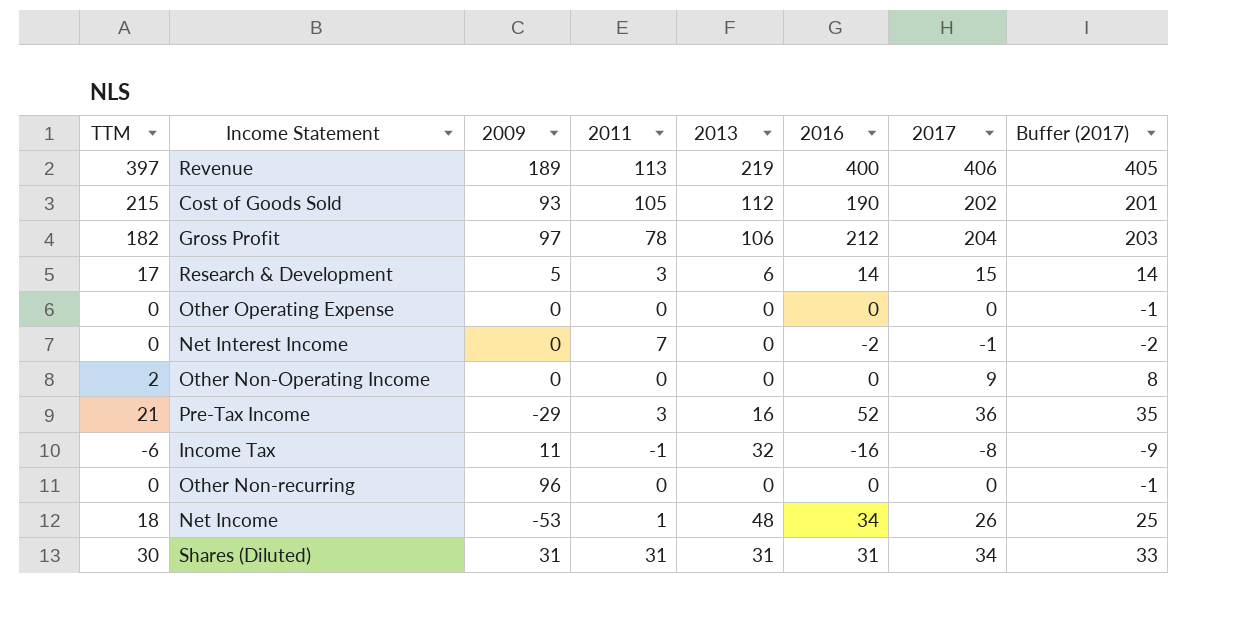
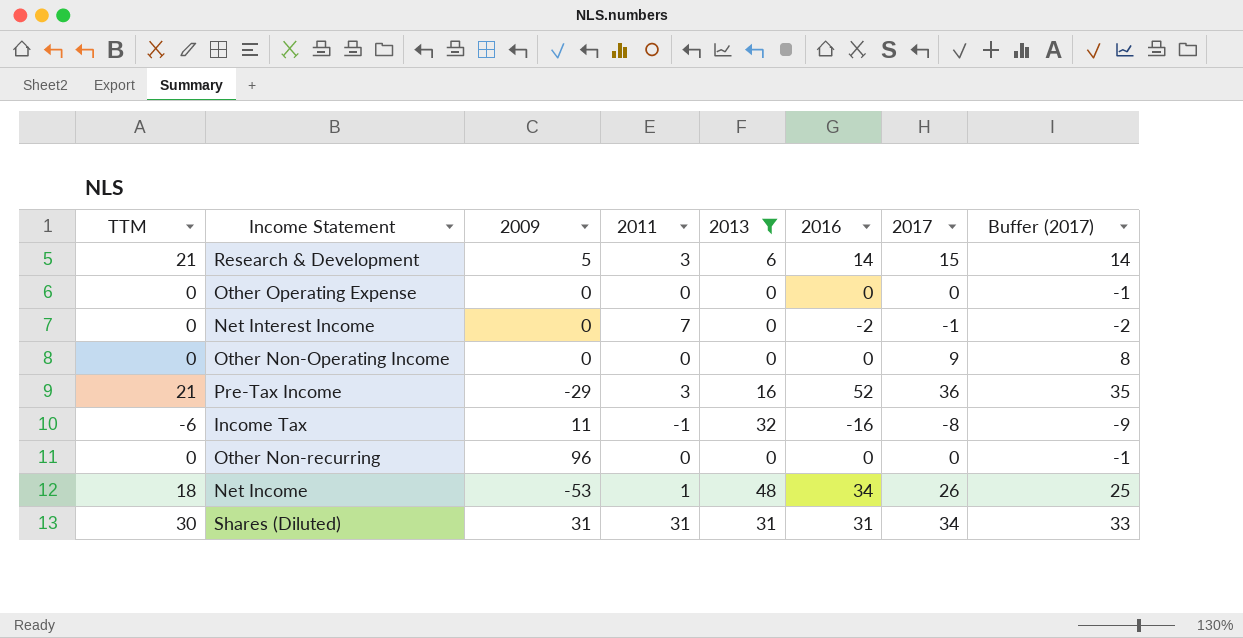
filter: none -> 2013 <= 48
Research & Development | TTM: 17 -> 21
Other Non-Operating Income | TTM: 2 -> 0

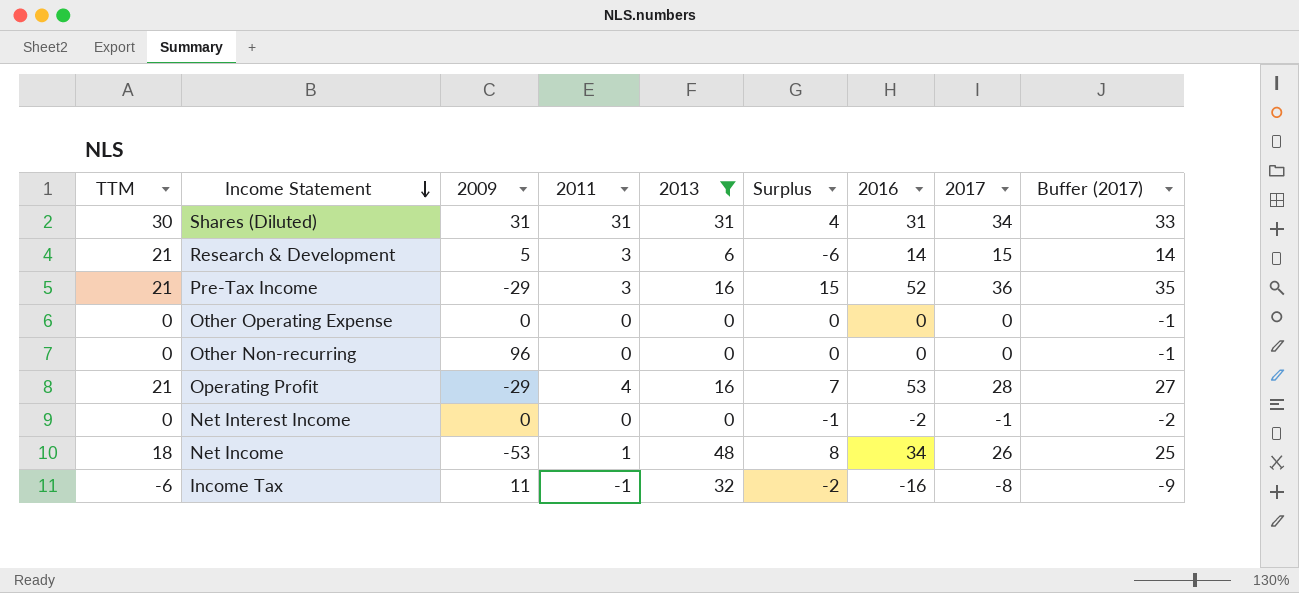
row order: none -> Income Statement descending
column Surplus | formula: none -> [2017] - [TTM]
row Other Non-Operating Income: 0 | 0 | 0 | 0 | 0 | 9 | 8 -> none
row Operating Profit: none -> 21 | -29 | 4 | 16 | 7 | 53 | 28 | 27
Net Interest Income | 2011: 7 -> 0

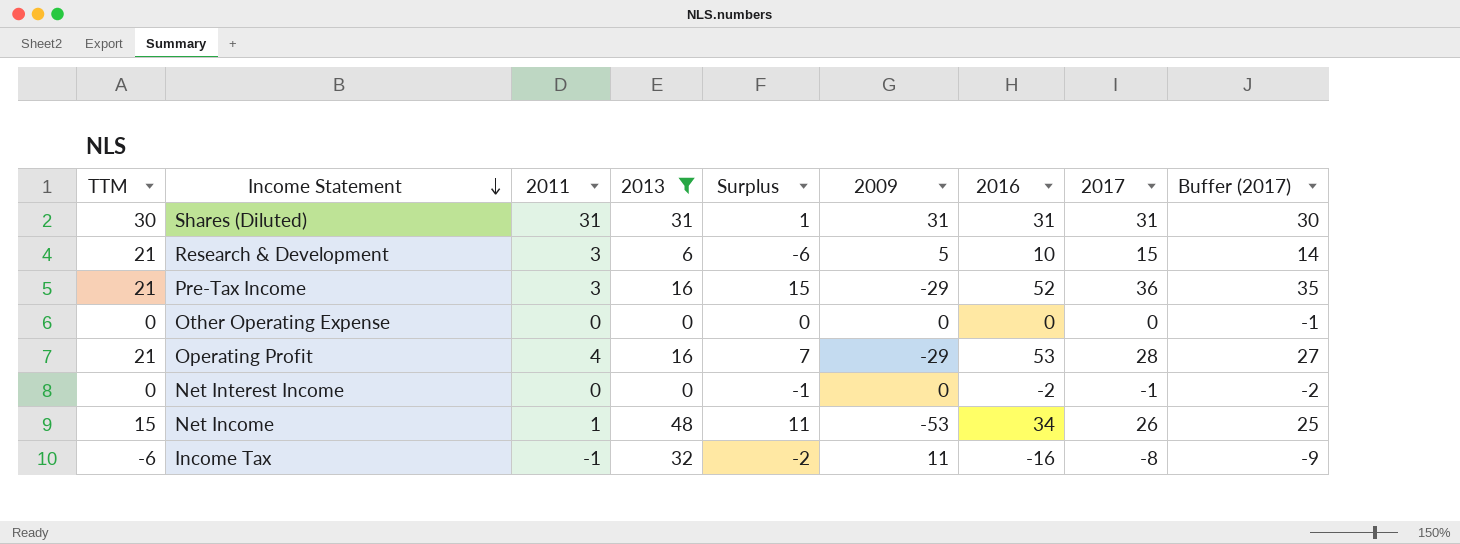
column 2009 | position: 3 -> 6
row Other Non-recurring: 0 | 96 | 0 | 0 | 0 | 0 | 0 | -1 -> none
Shares (Diluted) | Surplus: 4 -> 1
Shares (Diluted) | 2017: 34 -> 31
Shares (Diluted) | Buffer (2017): 33 -> 30
Research & Development | 2016: 14 -> 10
Net Income | TTM: 18 -> 15
Net Income | Surplus: 8 -> 11

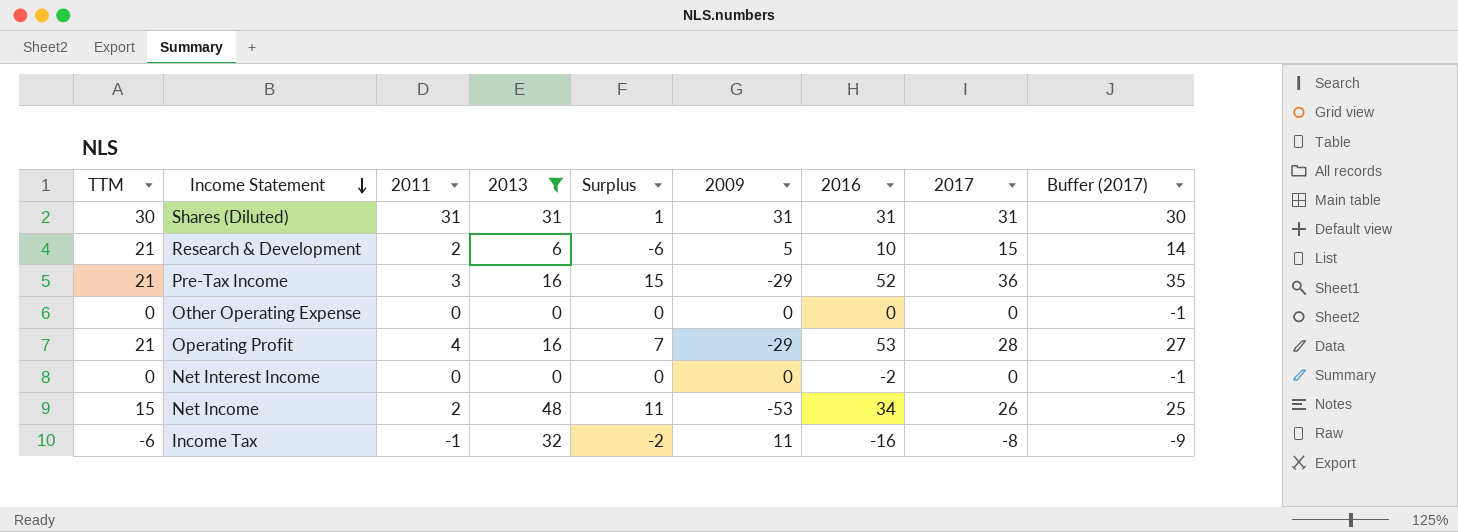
Research & Development | 2011: 3 -> 2
Net Interest Income | Surplus: -1 -> 0
Net Interest Income | 2017: -1 -> 0
Net Interest Income | Buffer (2017): -2 -> -1
Net Income | 2011: 1 -> 2

